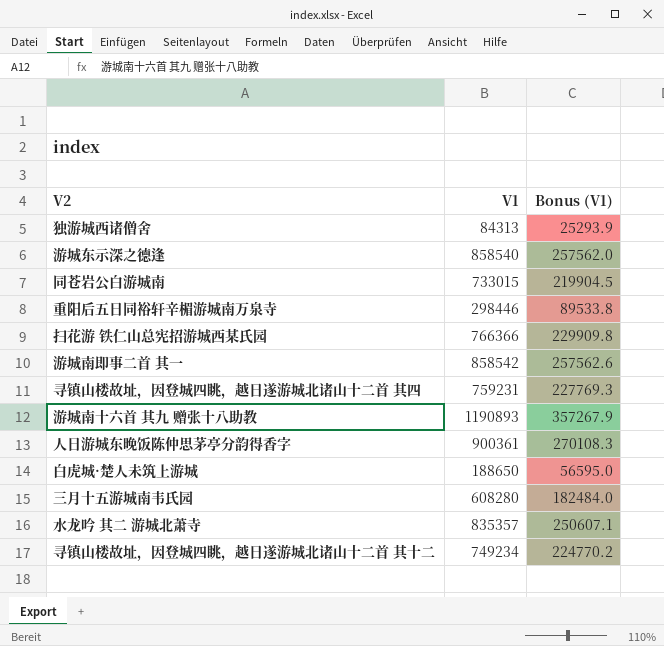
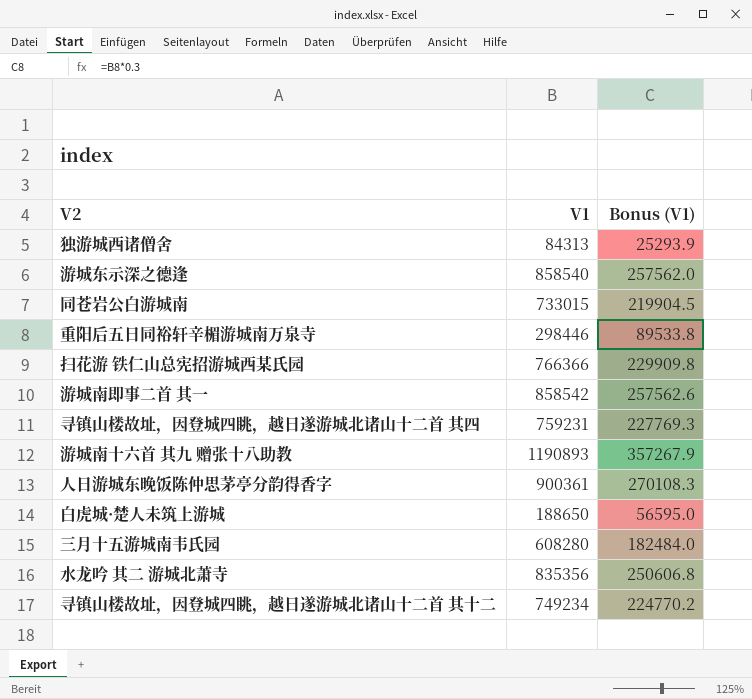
水龙吟 其二 游城北萧寺 | V1: 835357 -> 835356
水龙吟 其二 游城北萧寺 | Bonus (V1): 250607.1 -> 250606.8

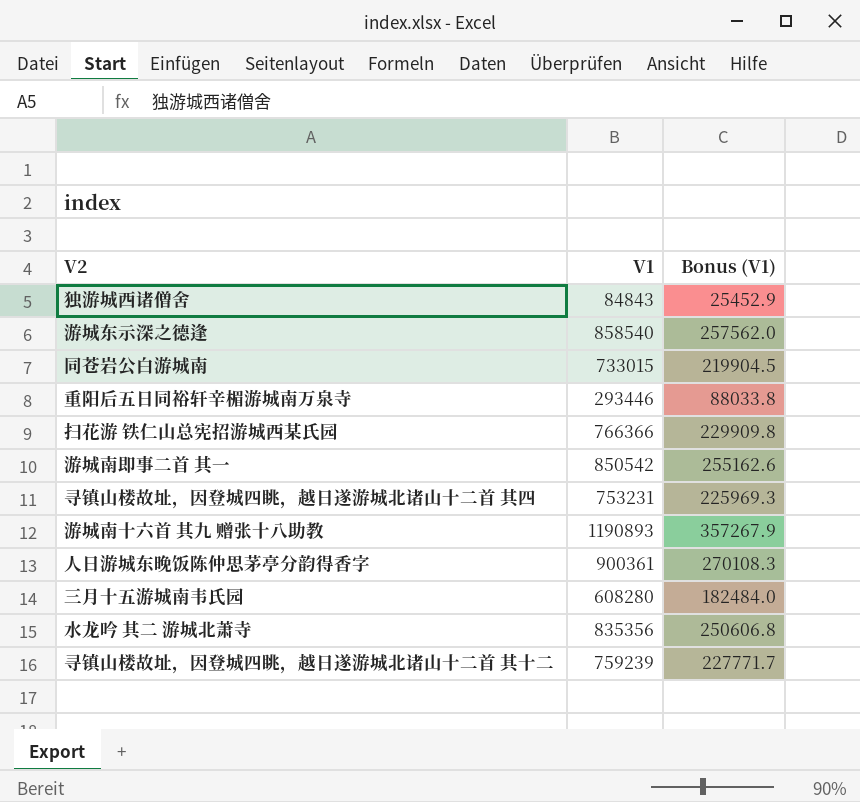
row 白虎城·楚人未筑上游城: 188650 | 56595.0 -> none
独游城西诸僧舍 | V1: 84313 -> 84843
独游城西诸僧舍 | Bonus (V1): 25293.9 -> 25452.9
重阳后五日同裕轩辛楣游城南万泉寺 | V1: 298446 -> 293446
重阳后五日同裕轩辛楣游城南万泉寺 | Bonus (V1): 89533.8 -> 88033.8
游城南即事二首 其一 | V1: 858542 -> 850542
游城南即事二首 其一 | Bonus (V1): 257562.6 -> 255162.6
寻镇山楼故址，因登城四眺，越日遂游城北诸山十二首 其四 | V1: 759231 -> 753231
寻镇山楼故址，因登城四眺，越日遂游城北诸山十二首 其四 | Bonus (V1): 227769.3 -> 225969.3
寻镇山楼故址，因登城四眺，越日遂游城北诸山十二首 其十二 | V1: 749234 -> 759239
寻镇山楼故址，因登城四眺，越日遂游城北诸山十二首 其十二 | Bonus (V1): 224770.2 -> 227771.7

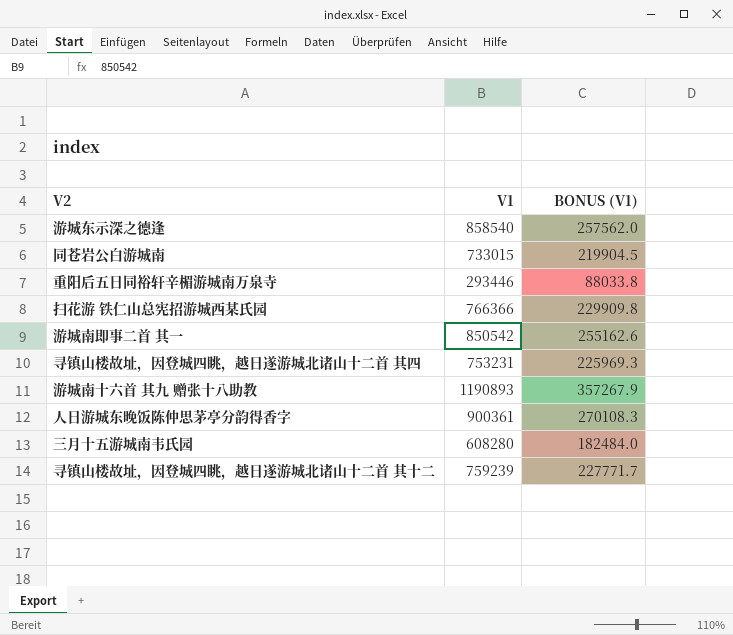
column name: Bonus (V1) -> BONUS (V1)
row 独游城西诸僧舍: 84843 | 25452.9 -> none
row 水龙吟 其二 游城北萧寺: 835356 | 250606.8 -> none

